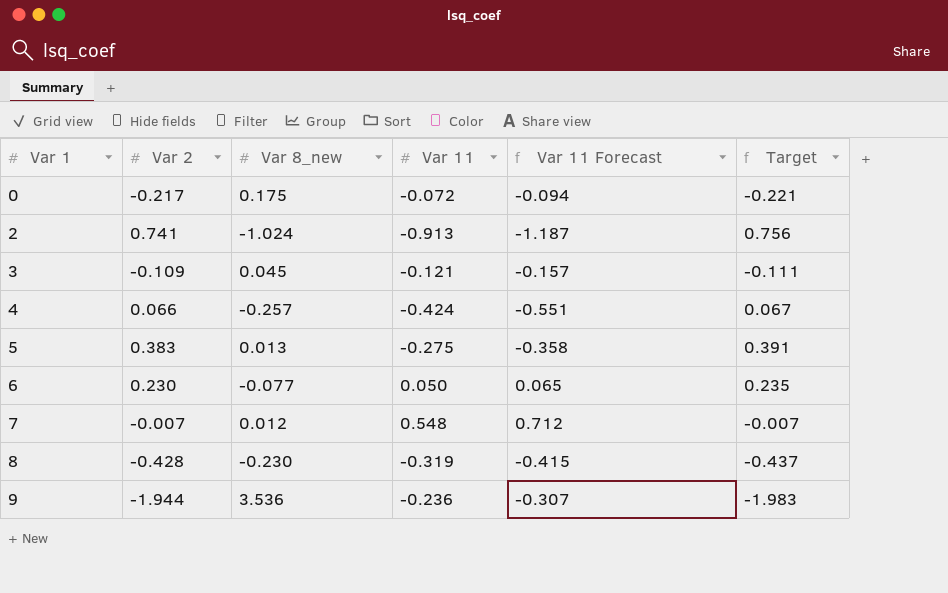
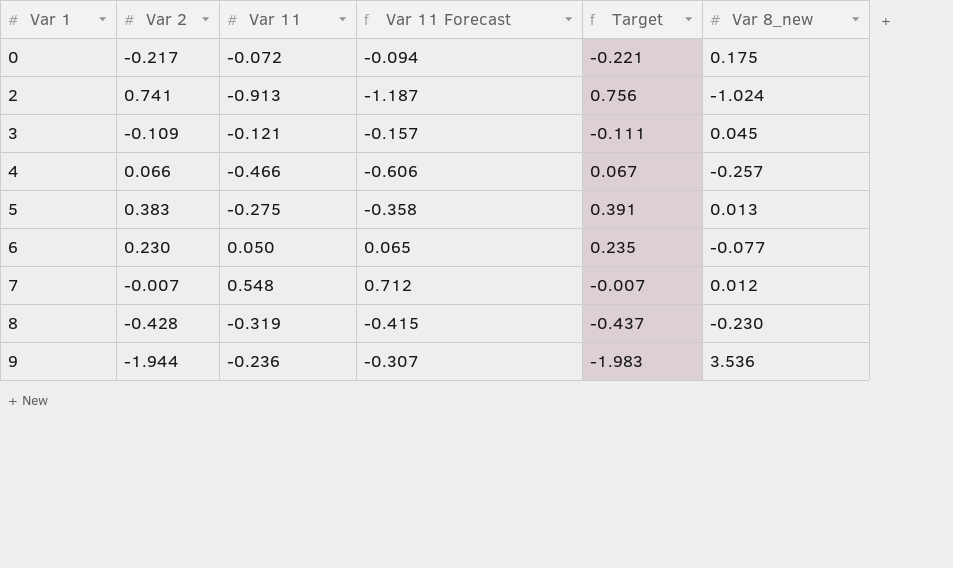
column Var 8_new | position: 3 -> 6
4 | Var 11: -0.424 -> -0.466
4 | Var 11 Forecast: -0.551 -> -0.606

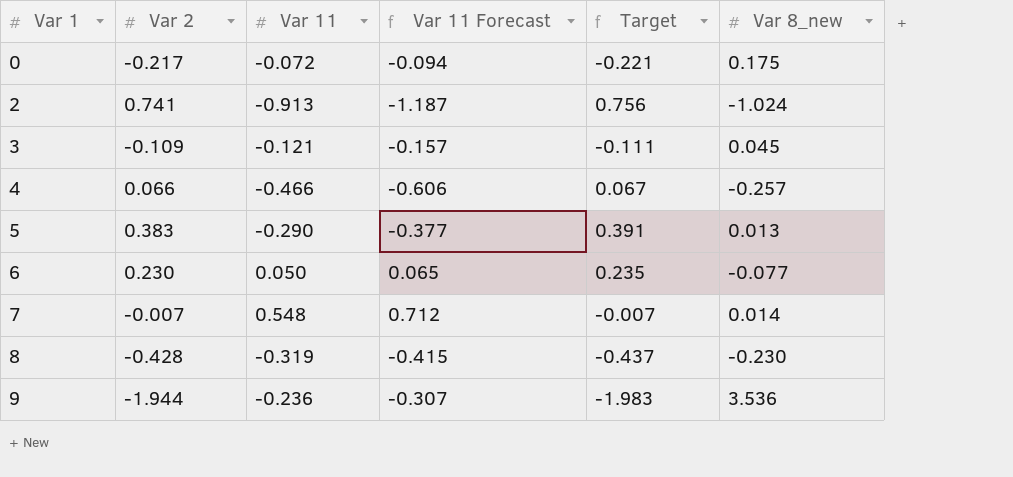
5 | Var 11: -0.275 -> -0.290
5 | Var 11 Forecast: -0.358 -> -0.377
7 | Var 8_new: 0.012 -> 0.014

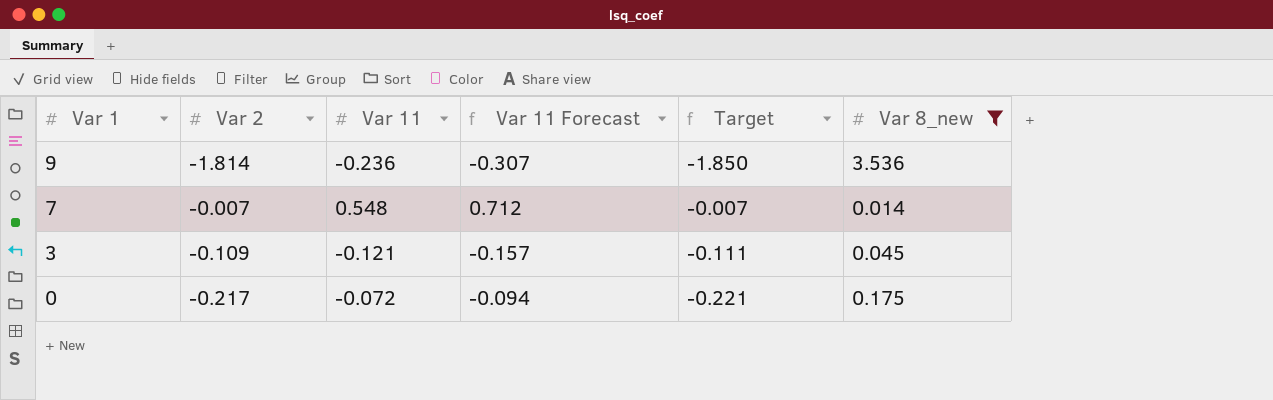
filter: none -> Var 8_new >= 0.014
row order: Var 1 ascending -> Var 1 descending
9 | Var 2: -1.944 -> -1.814
9 | Target: -1.983 -> -1.850

